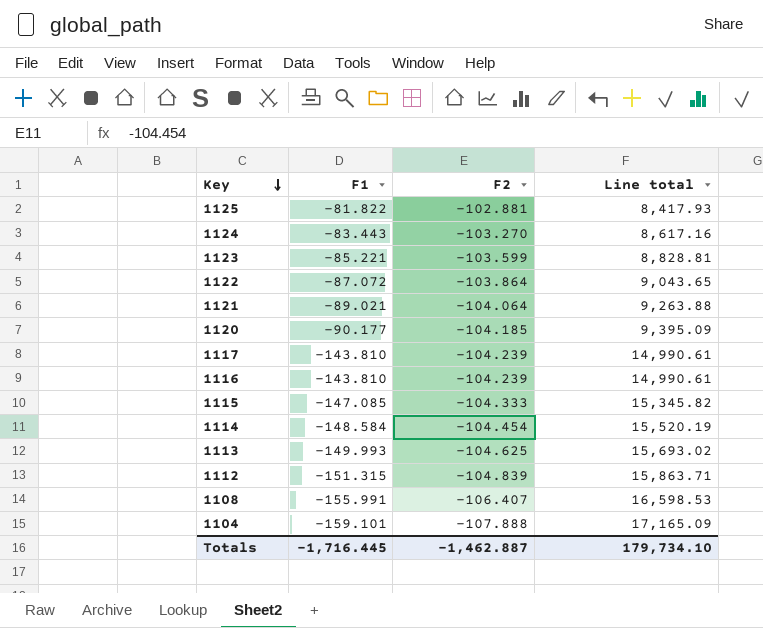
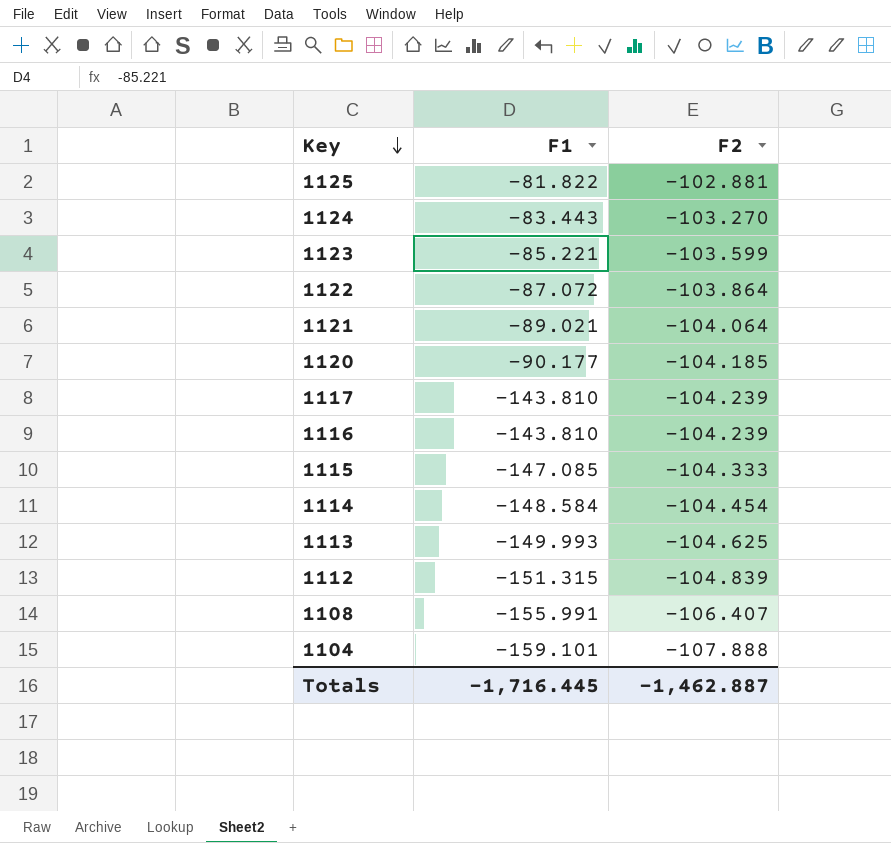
column Line total | formula: [F1] * [F2] -> none

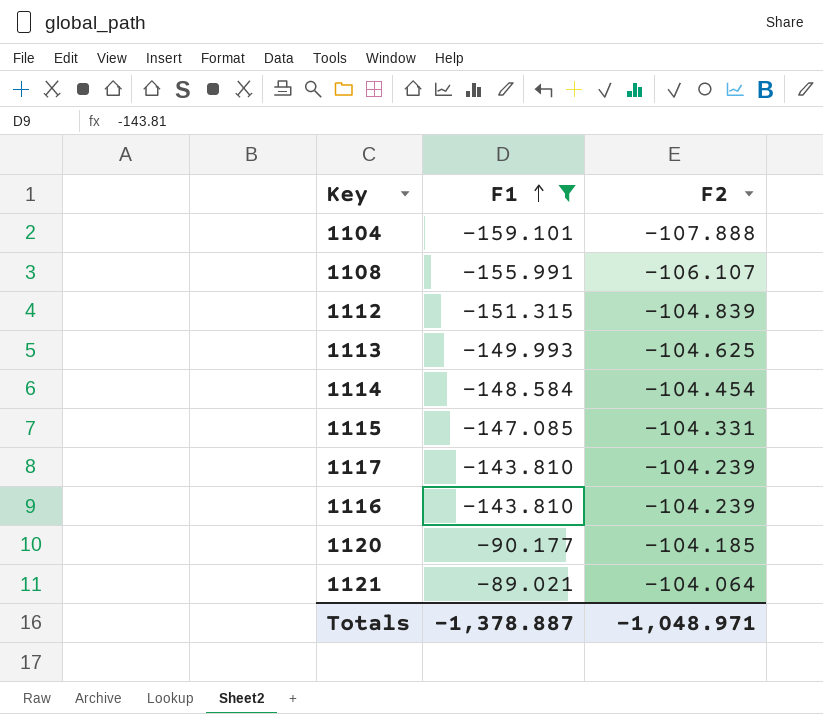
filter: none -> F1 <= -89.021
row order: Key descending -> F1 ascending
1108 | F2: -106.407 -> -106.107
1115 | F2: -104.333 -> -104.331
Totals | F1: -1,716.445 -> -1,378.887
Totals | F2: -1,462.887 -> -1,048.971

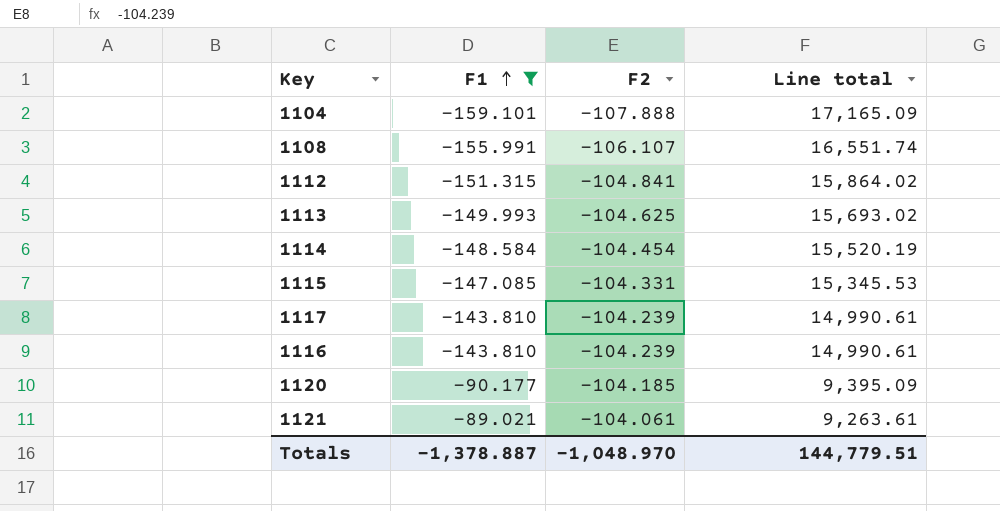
column Line total | formula: none -> [F1] * [F2]
1112 | F2: -104.839 -> -104.841
1121 | F2: -104.064 -> -104.061
Totals | F2: -1,048.971 -> -1,048.970

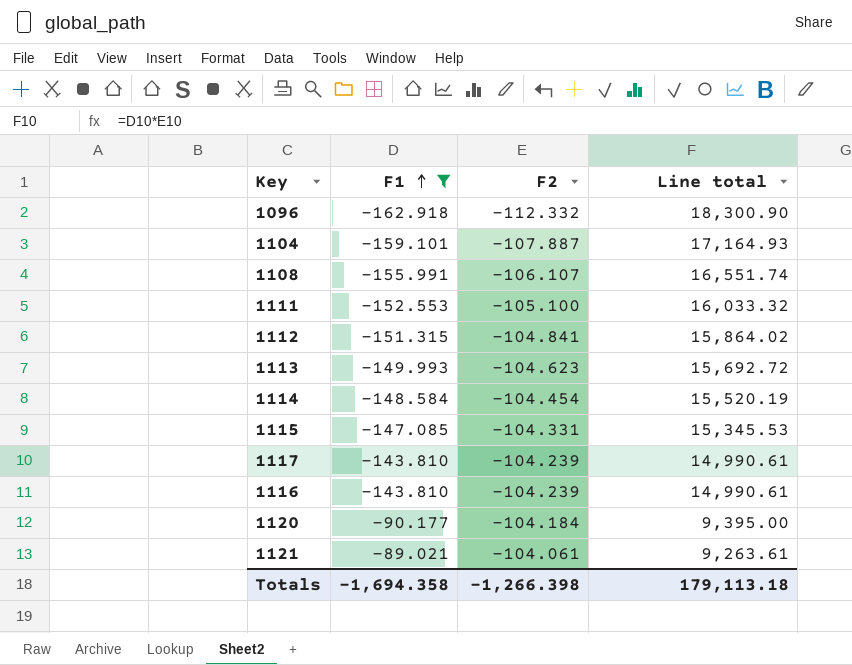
row 1096: none -> -162.918 | -112.332 | 18,300.90
1104 | F2: -107.888 -> -107.887
1104 | Line total: 17,165.09 -> 17,164.93
row 1111: none -> -152.553 | -105.100 | 16,033.32
1113 | F2: -104.625 -> -104.623
1113 | Line total: 15,693.02 -> 15,692.72
1120 | F2: -104.185 -> -104.184
1120 | Line total: 9,395.09 -> 9,395.00
Totals | F1: -1,378.887 -> -1,694.358
Totals | F2: -1,048.970 -> -1,266.398
Totals | Line total: 144,779.51 -> 179,113.18

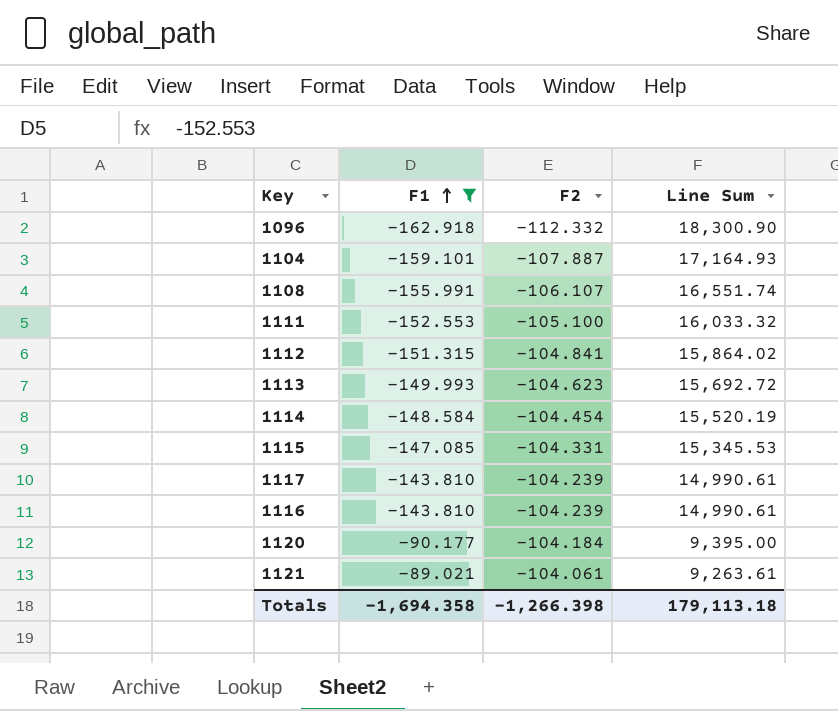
column name: Line total -> Line Sum

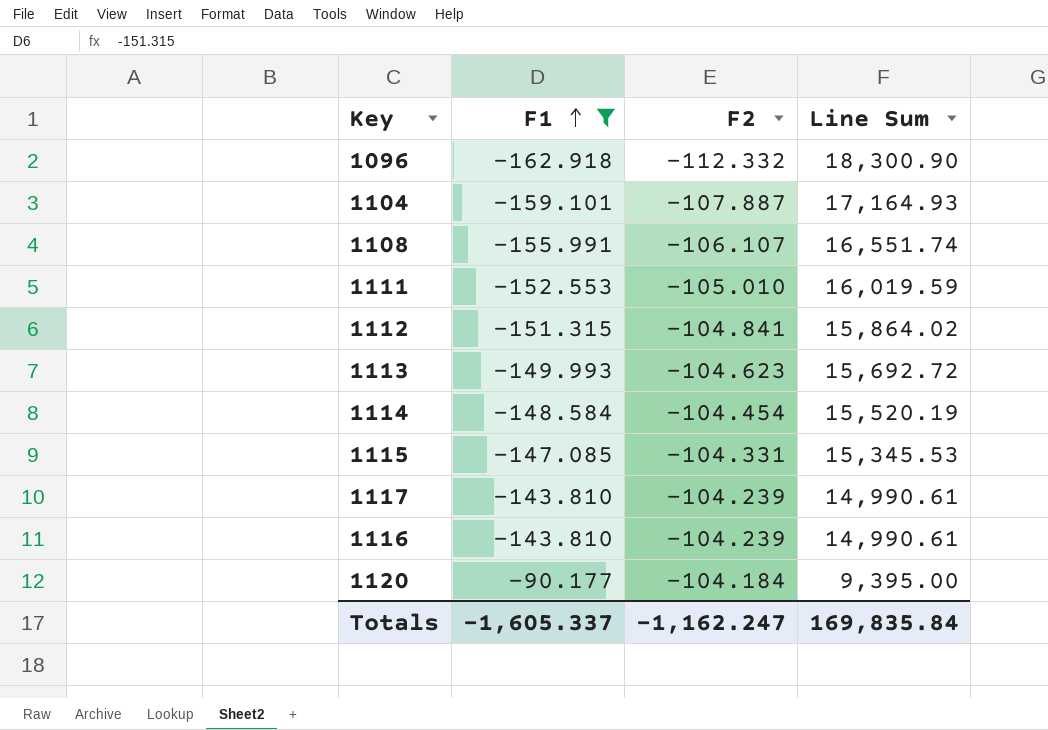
row 1121: -89.021 | -104.061 | 9,263.61 -> none
1111 | F2: -105.100 -> -105.010
1111 | Line Sum: 16,033.32 -> 16,019.59
Totals | F1: -1,694.358 -> -1,605.337
Totals | F2: -1,266.398 -> -1,162.247
Totals | Line Sum: 179,113.18 -> 169,835.84

